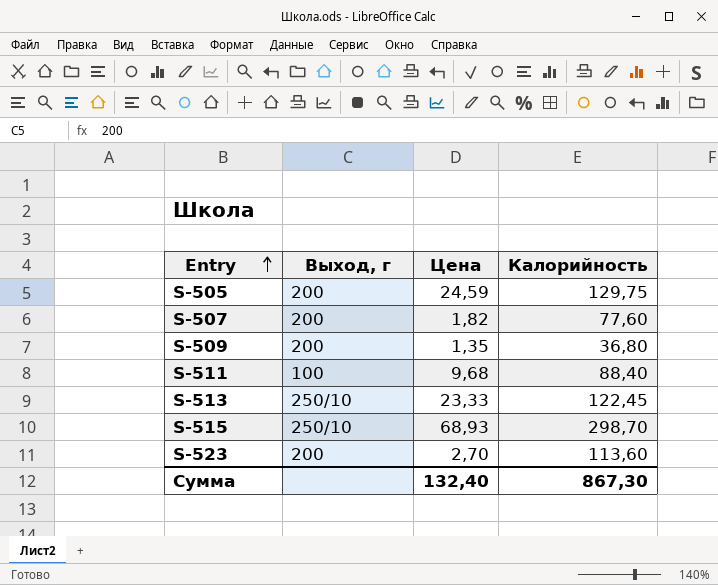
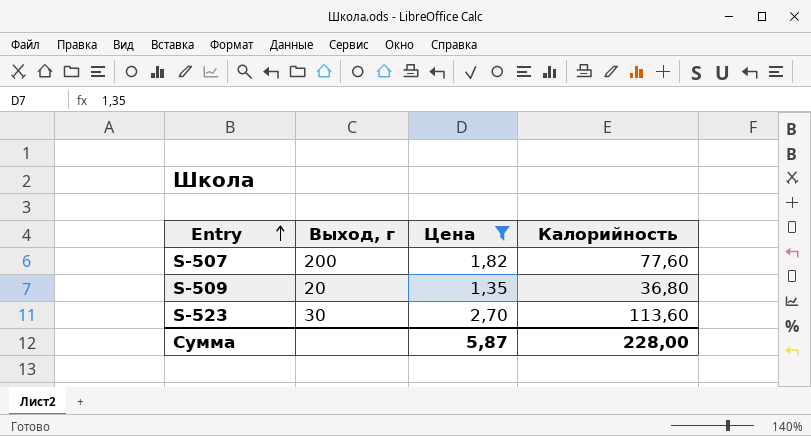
filter: none -> Цена <= 2,70
S-509 | Выход, г: 200 -> 20
S-523 | Выход, г: 200 -> 30
Сумма | Цена: 132,40 -> 5,87
Сумма | Калорийность: 867,30 -> 228,00

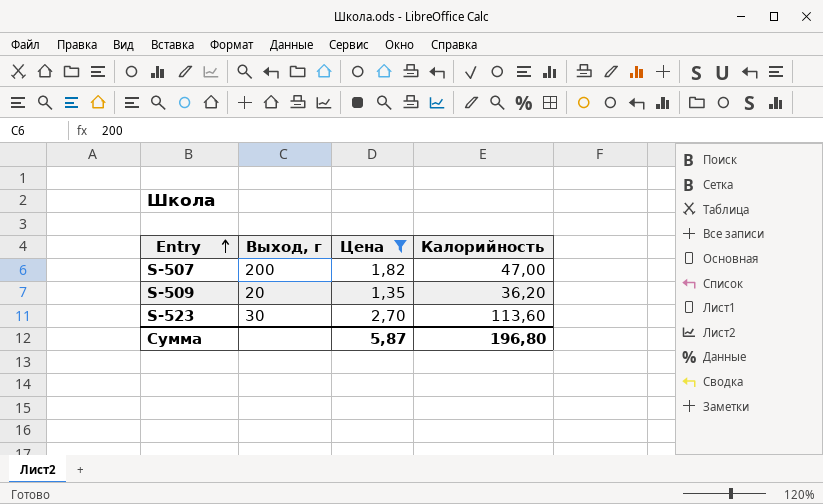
S-507 | Калорийность: 77,60 -> 47,00
S-509 | Калорийность: 36,80 -> 36,20
Сумма | Калорийность: 228,00 -> 196,80

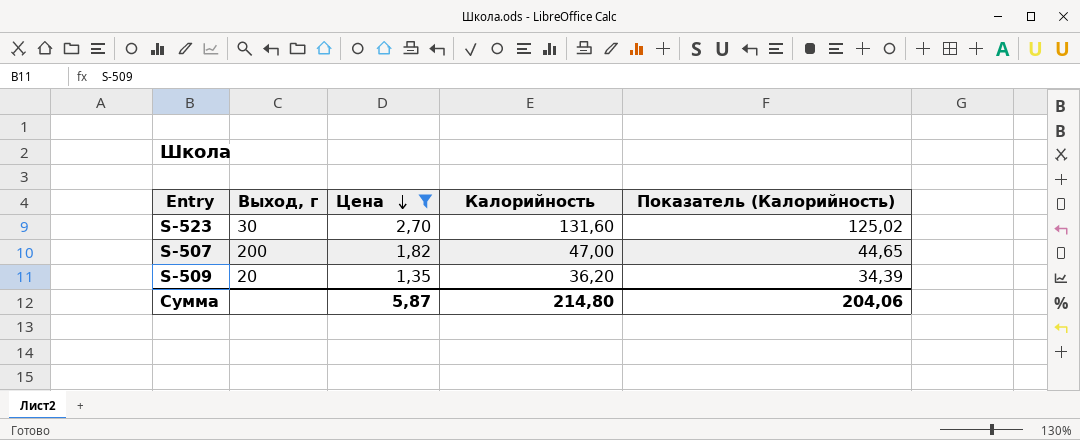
row order: Entry ascending -> Цена descending
column Показатель (Калорийность) | formula: none -> [Калорийность] * 0,95
S-523 | Калорийность: 113,60 -> 131,60
Сумма | Калорийность: 196,80 -> 214,80

